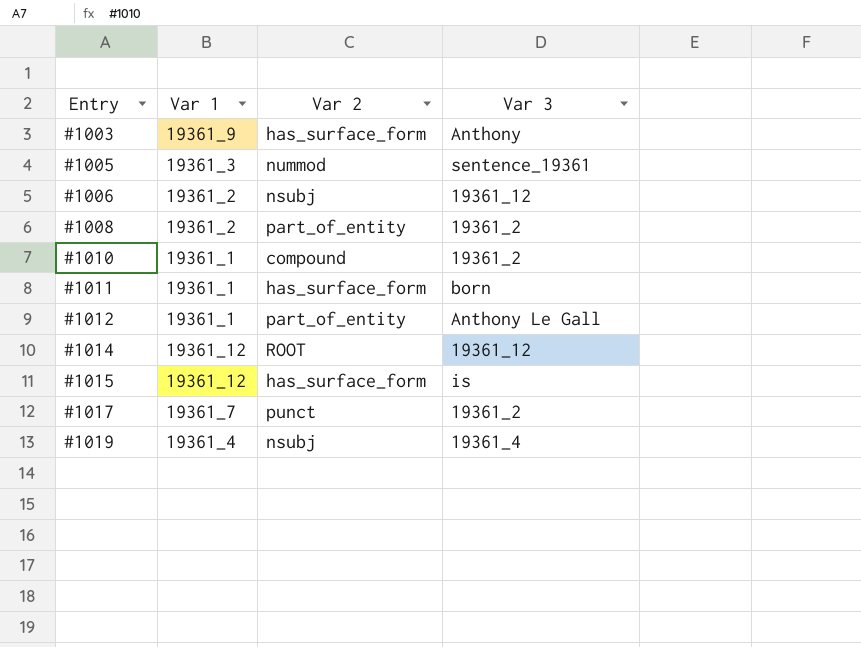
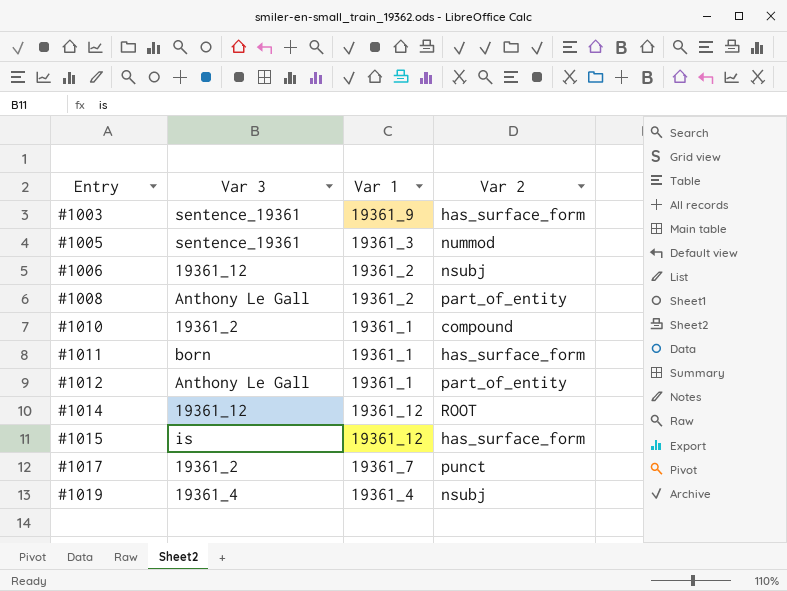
column Var 3 | position: 4 -> 2
#1003 | Var 3: Anthony -> sentence_19361
#1008 | Var 3: 19361_2 -> Anthony Le Gall

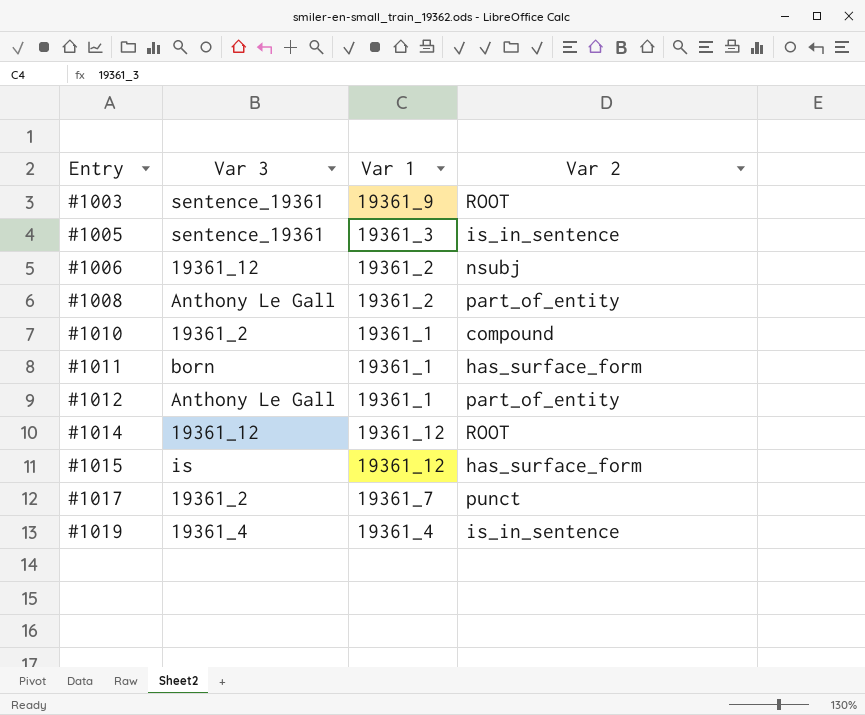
#1003 | Var 2: has_surface_form -> ROOT
#1005 | Var 2: nummod -> is_in_sentence
#1019 | Var 2: nsubj -> is_in_sentence

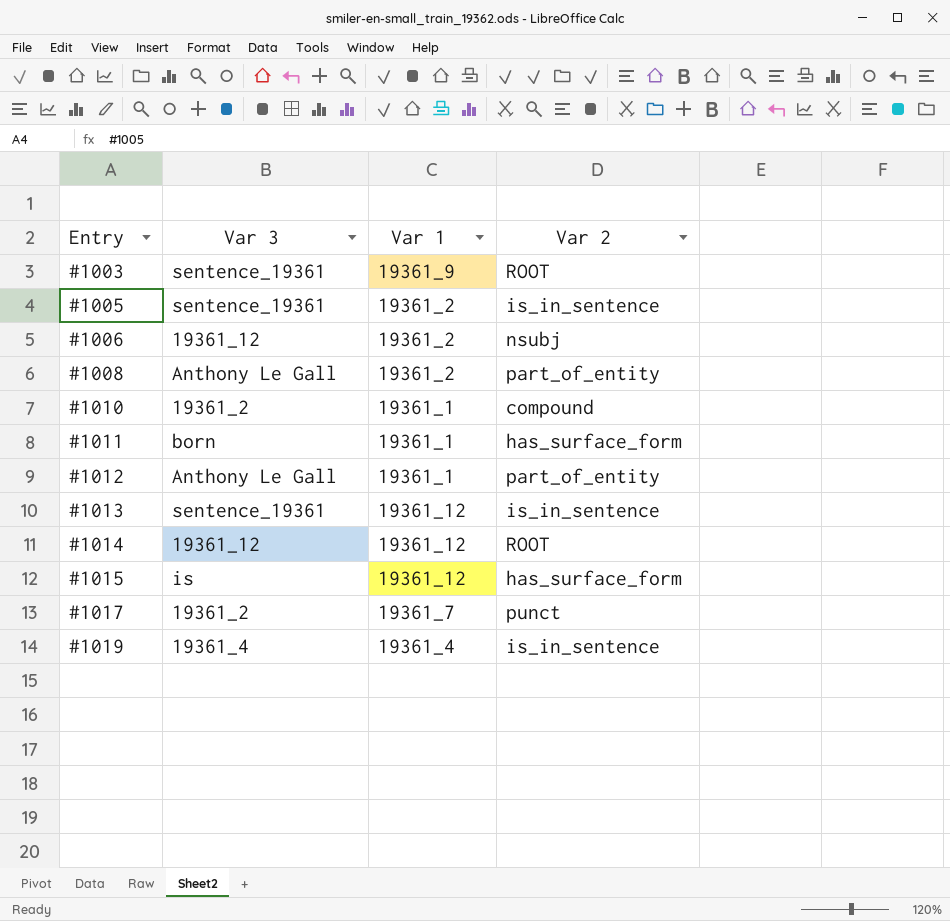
#1005 | Var 1: 19361_3 -> 19361_2
row #1013: none -> sentence_19361 | 19361_12 | is_in_sentence

